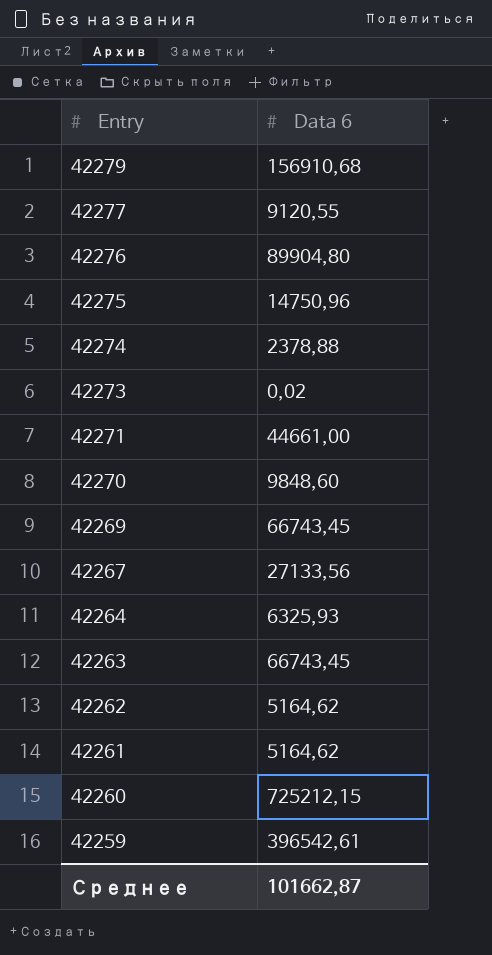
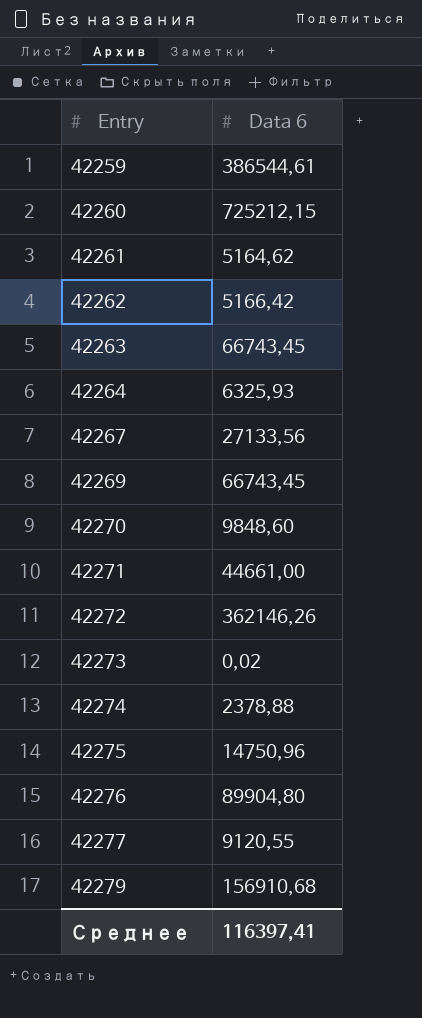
row order: Entry descending -> Entry ascending
42259 | Data 6: 396542,61 -> 386544,61
42262 | Data 6: 5164,62 -> 5166,42
row 42272: none -> 362146,26
Среднее | Data 6: 101662,87 -> 116397,41

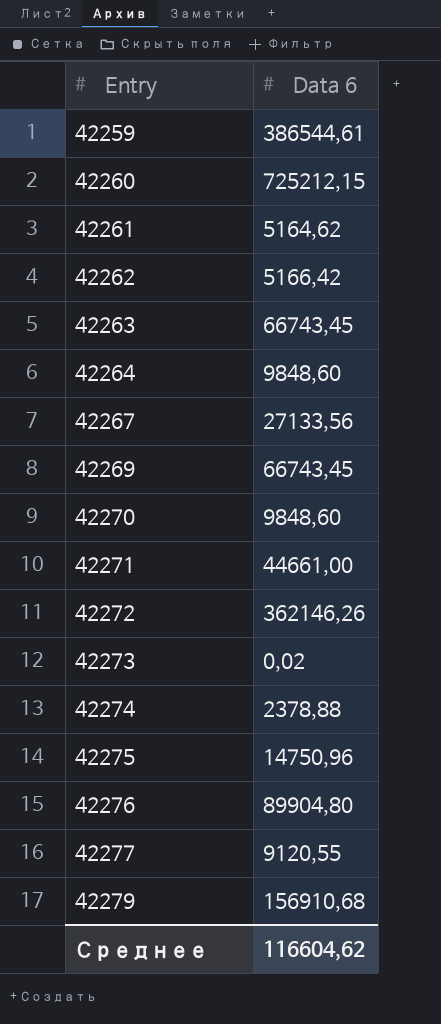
42264 | Data 6: 6325,93 -> 9848,60
Среднее | Data 6: 116397,41 -> 116604,62

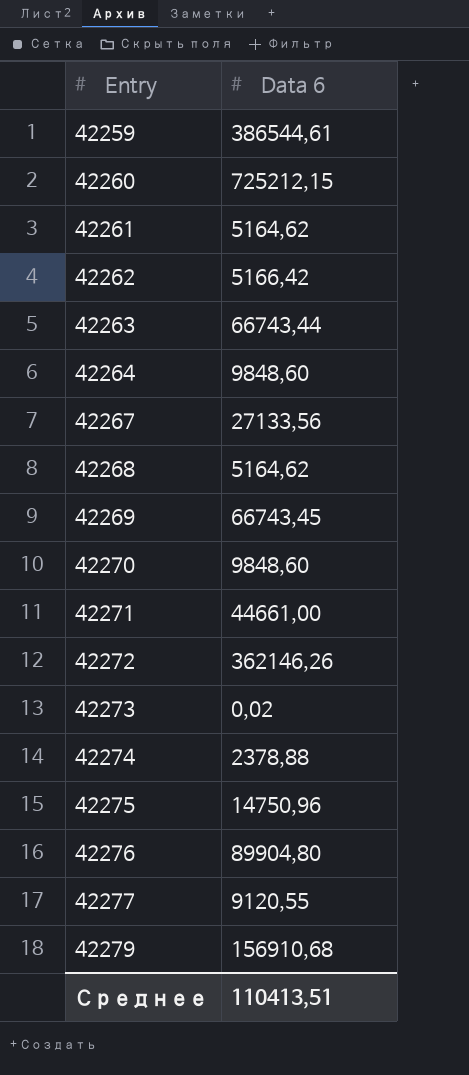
42263 | Data 6: 66743,45 -> 66743,44
row 42268: none -> 5164,62
Среднее | Data 6: 116604,62 -> 110413,51

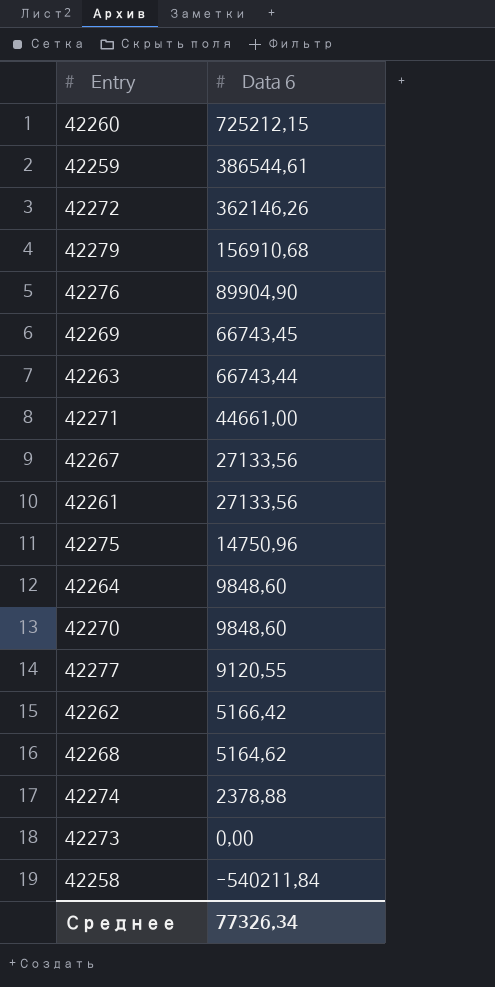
row order: Entry ascending -> Data 6 descending
42276 | Data 6: 89904,80 -> 89904,90
42261 | Data 6: 5164,62 -> 27133,56
42273 | Data 6: 0,02 -> 0,00
row 42258: none -> -540211,84
Среднее | Data 6: 110413,51 -> 77326,34

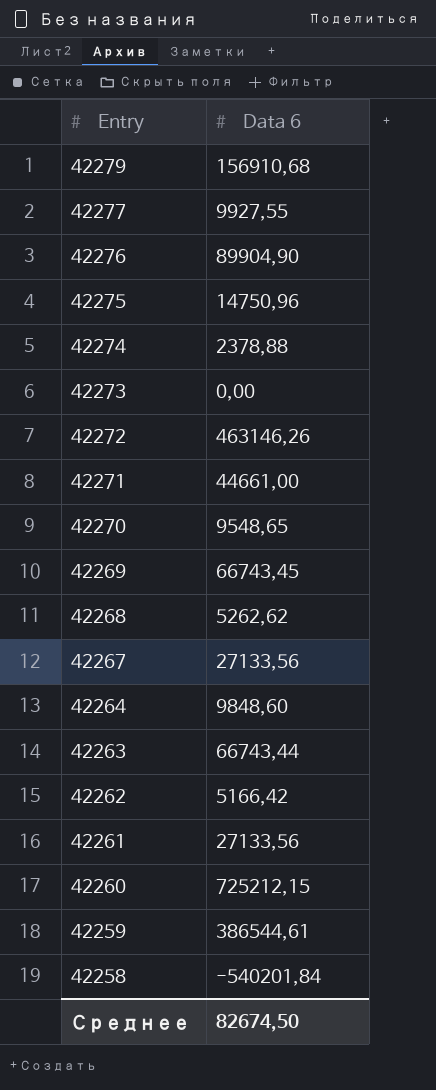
row order: Data 6 descending -> Entry descending
42277 | Data 6: 9120,55 -> 9927,55
42272 | Data 6: 362146,26 -> 463146,26
42270 | Data 6: 9848,60 -> 9548,65
42268 | Data 6: 5164,62 -> 5262,62
42258 | Data 6: -540211,84 -> -540201,84
Среднее | Data 6: 77326,34 -> 82674,50

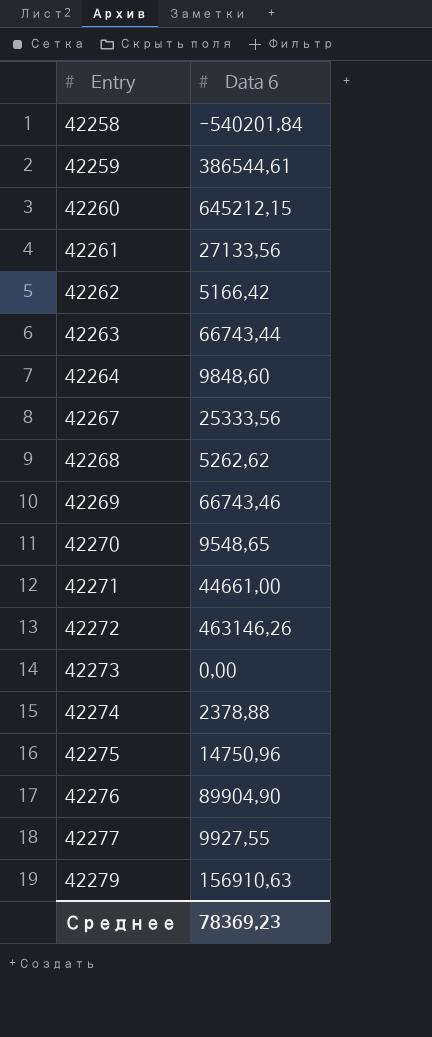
row order: Entry descending -> Entry ascending
42260 | Data 6: 725212,15 -> 645212,15
42267 | Data 6: 27133,56 -> 25333,56
42269 | Data 6: 66743,45 -> 66743,46
42279 | Data 6: 156910,68 -> 156910,63
Среднее | Data 6: 82674,50 -> 78369,23

